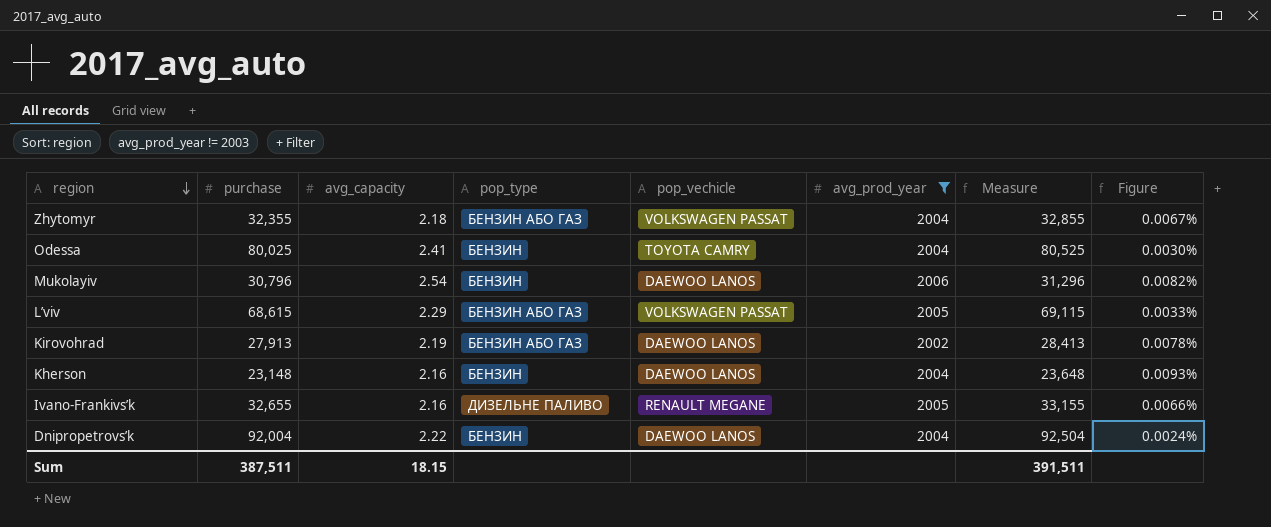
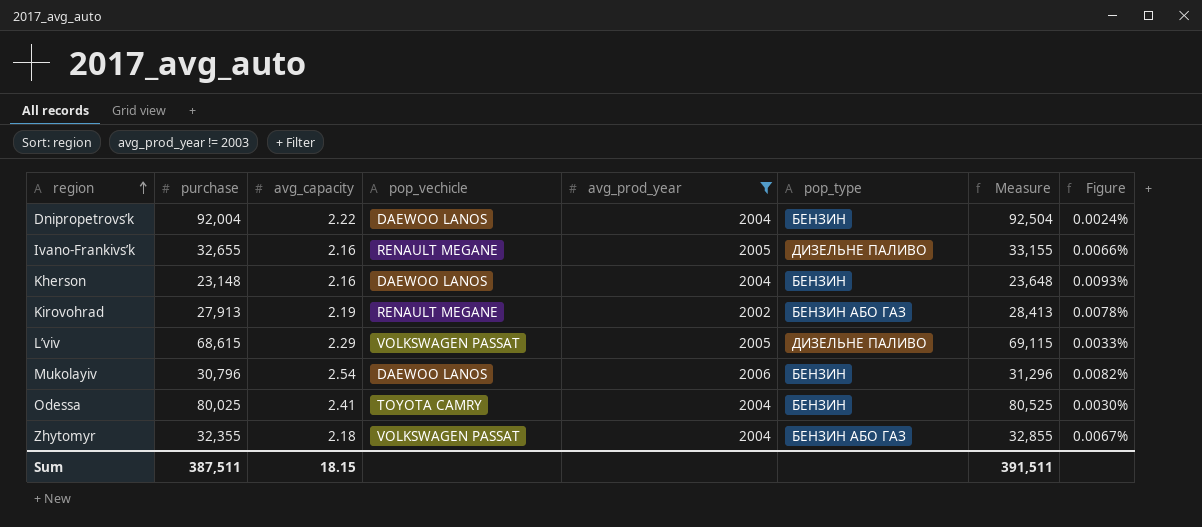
row order: region descending -> region ascending
column pop_type | position: 4 -> 6
Kirovohrad | pop_vechicle: DAEWOO LANOS -> RENAULT MEGANE
L’viv | pop_type: БЕНЗИН АБО ГАЗ -> ДИЗЕЛЬНЕ ПАЛИВО

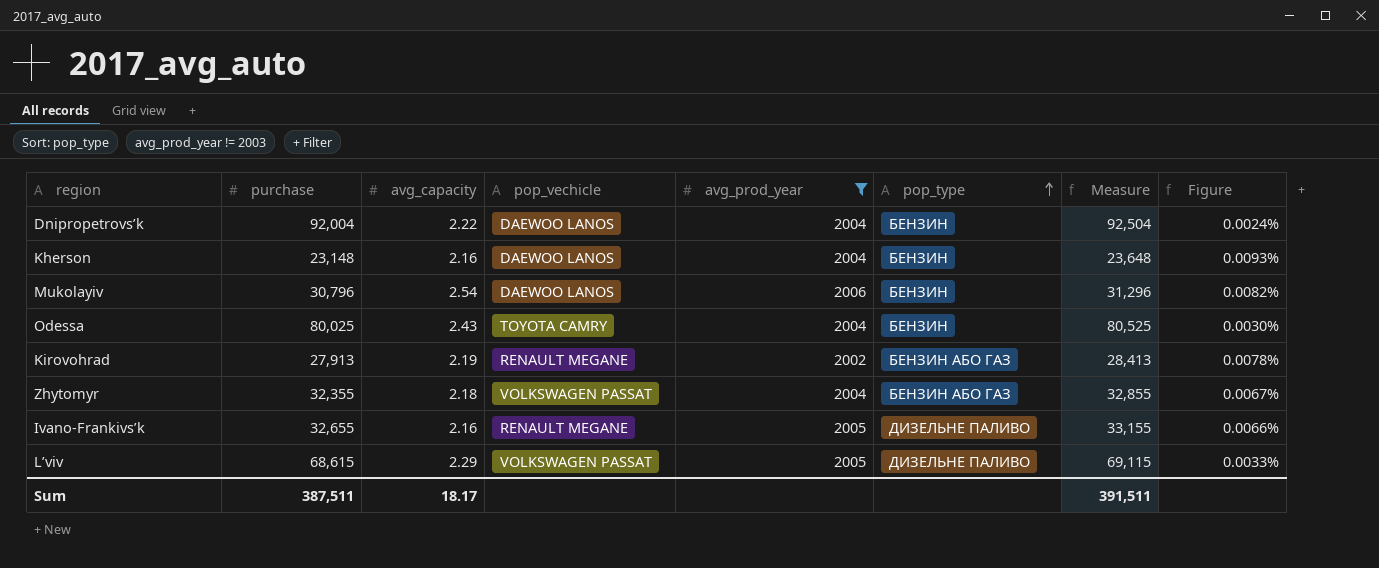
row order: region ascending -> pop_type ascending
Odessa | avg_capacity: 2.41 -> 2.43
Sum | avg_capacity: 18.15 -> 18.17

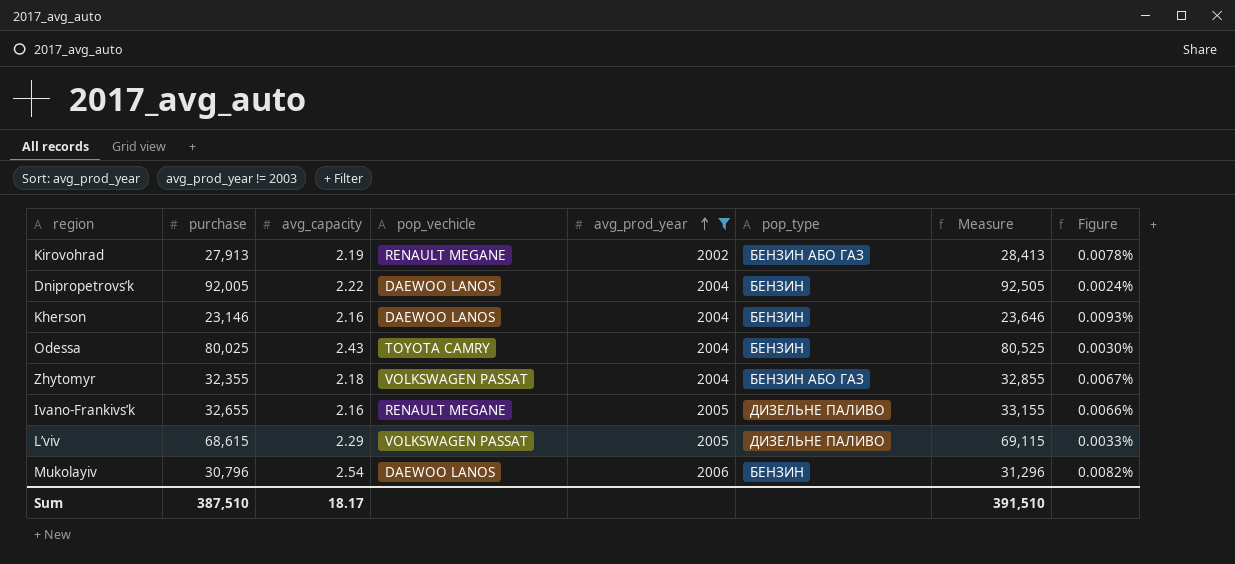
row order: pop_type ascending -> avg_prod_year ascending
Dnipropetrovs’k | purchase: 92,004 -> 92,005
Dnipropetrovs’k | Measure: 92,504 -> 92,505
Kherson | purchase: 23,148 -> 23,146
Kherson | Measure: 23,648 -> 23,646
Sum | purchase: 387,511 -> 387,510
Sum | Measure: 391,511 -> 391,510

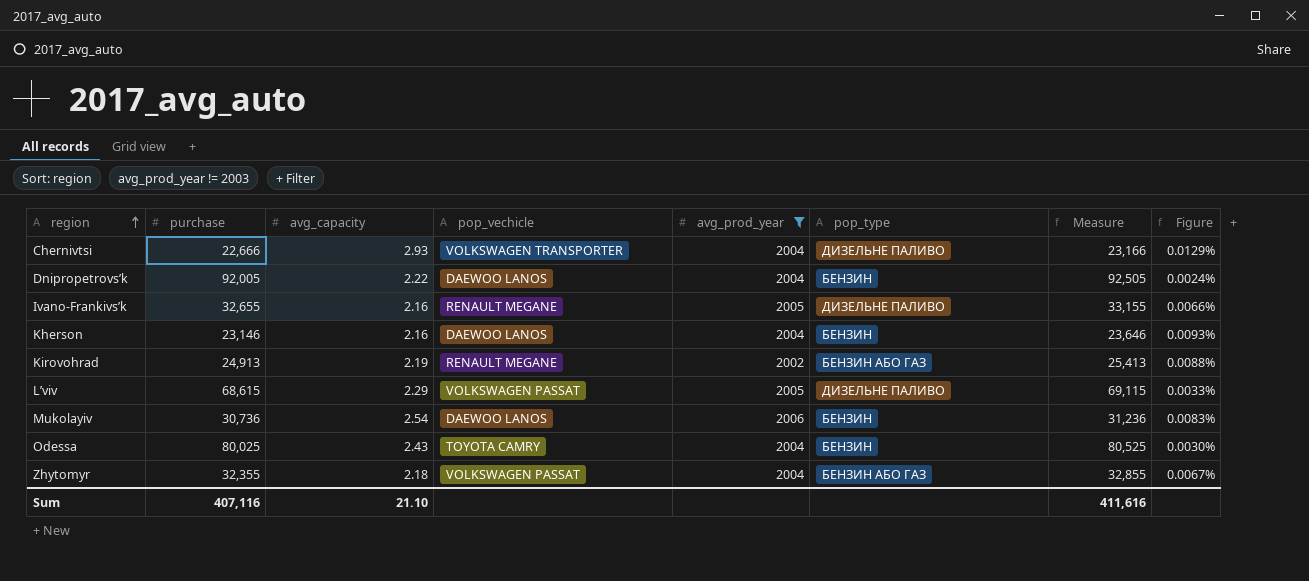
row order: avg_prod_year ascending -> region ascending
row Chernivtsi: none -> 22,666 | 2.93 | VOLKSWAGEN TRANSPORTER | 2004 | ДИЗЕЛЬНЕ ПАЛИВО | 23,166 | 0.0129%
Kirovohrad | purchase: 27,913 -> 24,913
Kirovohrad | Measure: 28,413 -> 25,413
Kirovohrad | Figure: 0.0078% -> 0.0088%
Mukolayiv | purchase: 30,796 -> 30,736
Mukolayiv | Measure: 31,296 -> 31,236
Mukolayiv | Figure: 0.0082% -> 0.0083%
Sum | purchase: 387,510 -> 407,116
Sum | avg_capacity: 18.17 -> 21.10
Sum | Measure: 391,510 -> 411,616

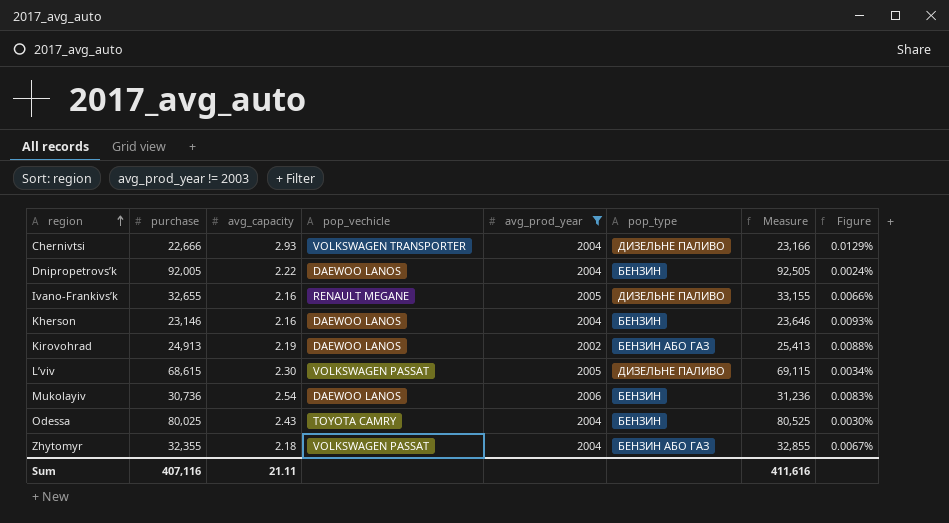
Kirovohrad | pop_vechicle: RENAULT MEGANE -> DAEWOO LANOS
L’viv | avg_capacity: 2.29 -> 2.30
L’viv | Figure: 0.0033% -> 0.0034%
Sum | avg_capacity: 21.10 -> 21.11

